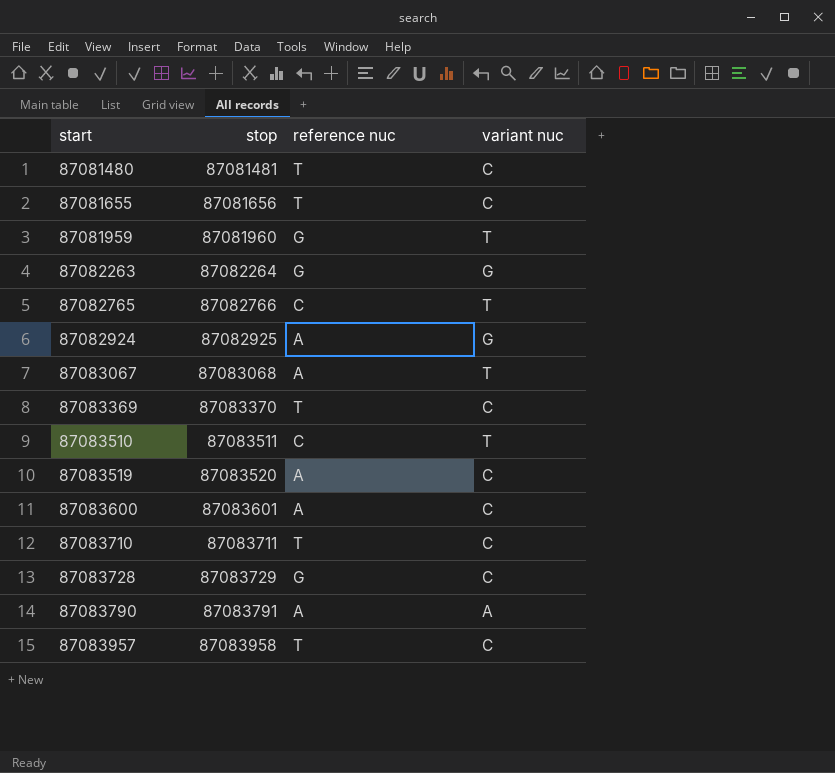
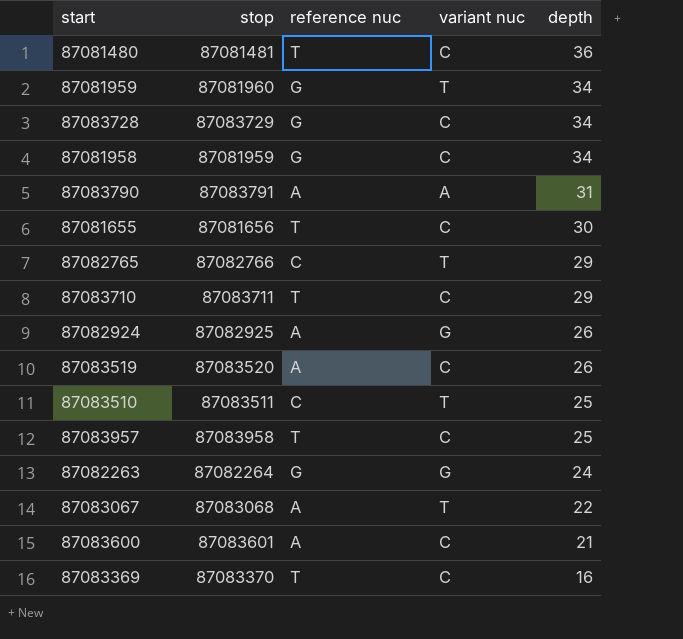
row order: start ascending -> depth descending
column depth | position: none -> 5
row 87081958: none -> 87081959 | G | C | 34

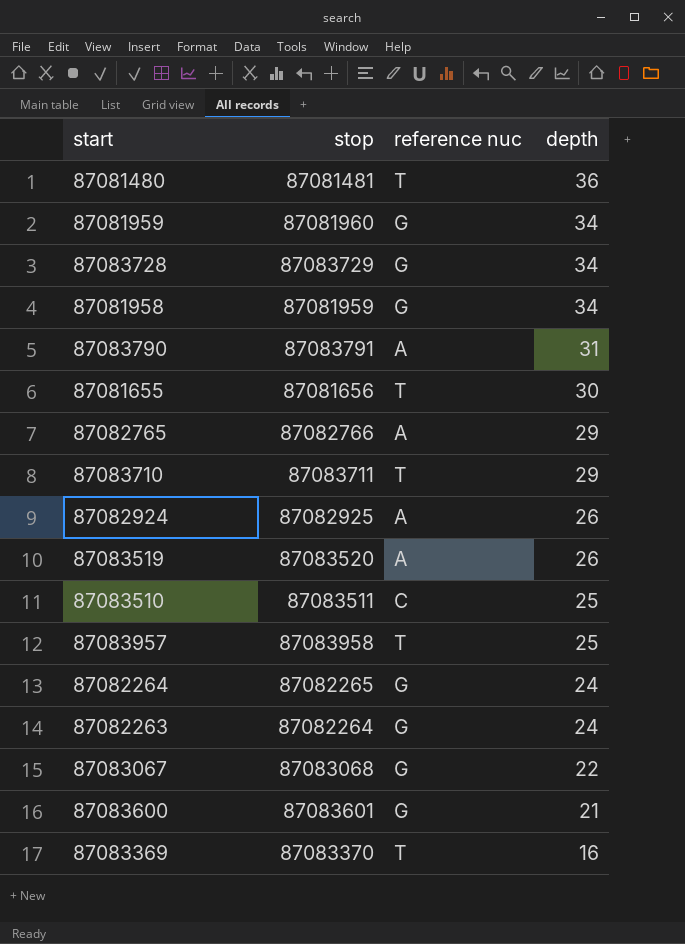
column variant nuc | position: 4 -> none
87082765 | reference nuc: C -> A
row 87082264: none -> 87082265 | G | 24
87083067 | reference nuc: A -> G
87083600 | reference nuc: A -> G

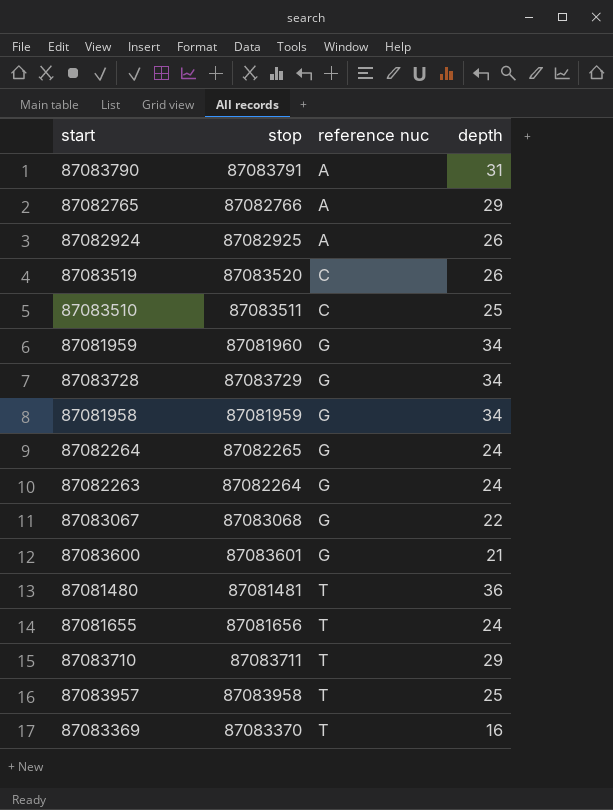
row order: depth descending -> reference nuc ascending
87083519 | reference nuc: A -> C
87081655 | depth: 30 -> 24

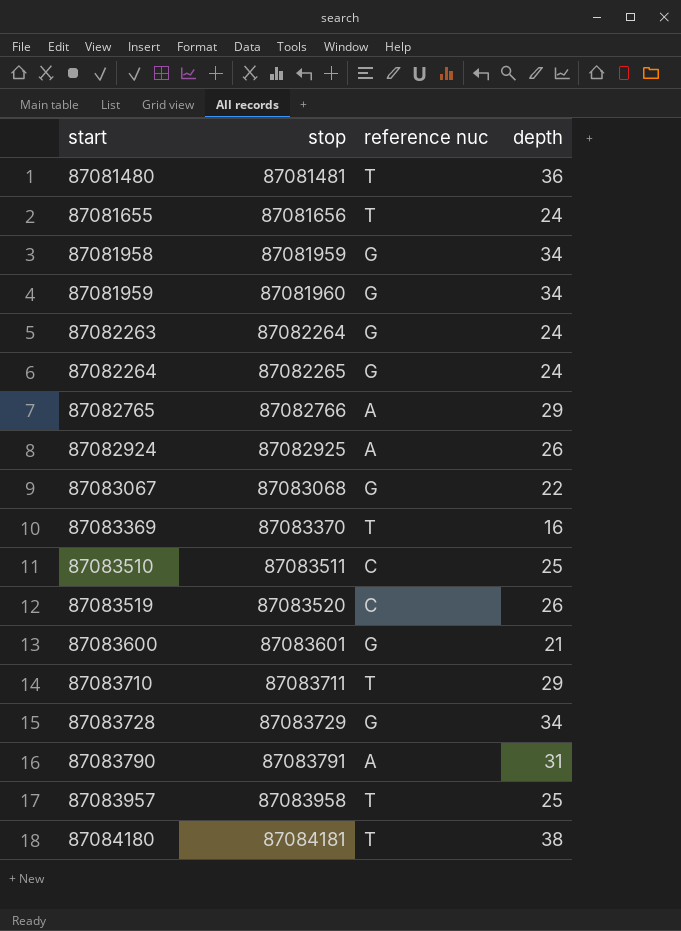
row order: reference nuc ascending -> start ascending
row 87084180: none -> 87084181 | T | 38

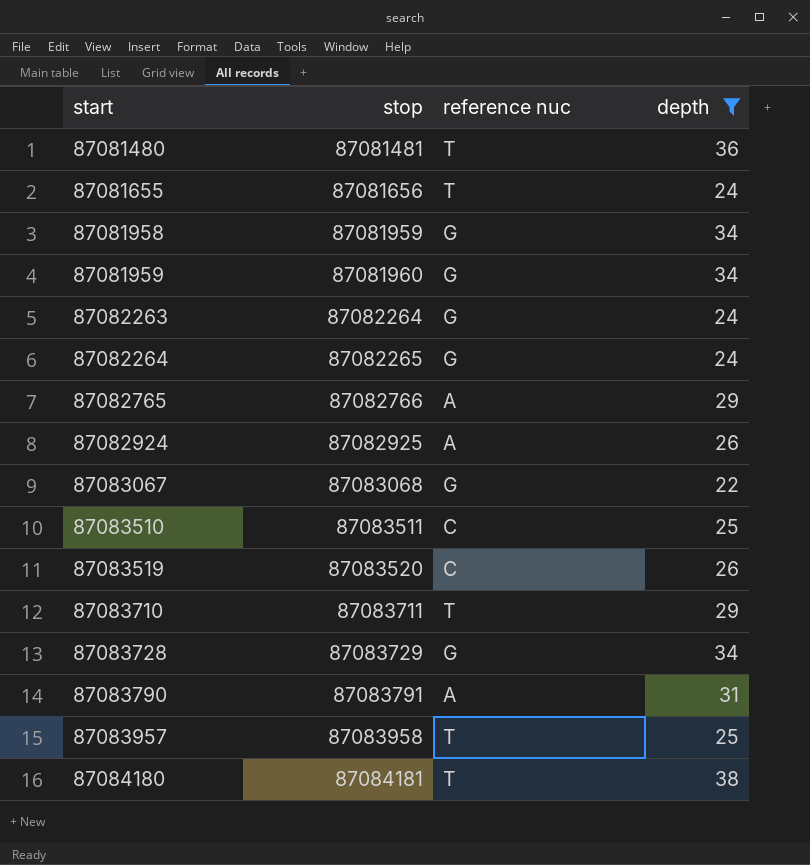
filter: none -> depth >= 22

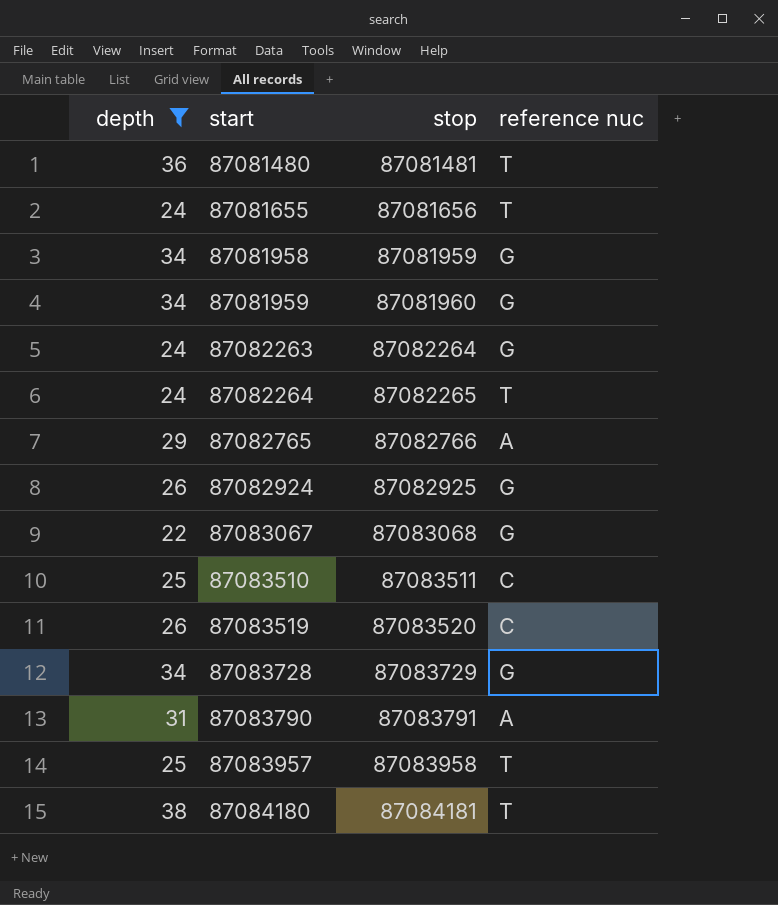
column depth | position: 4 -> 1
row 87083710: 87083711 | T | 29 -> none
87082264 | reference nuc: G -> T
87082924 | reference nuc: A -> G

